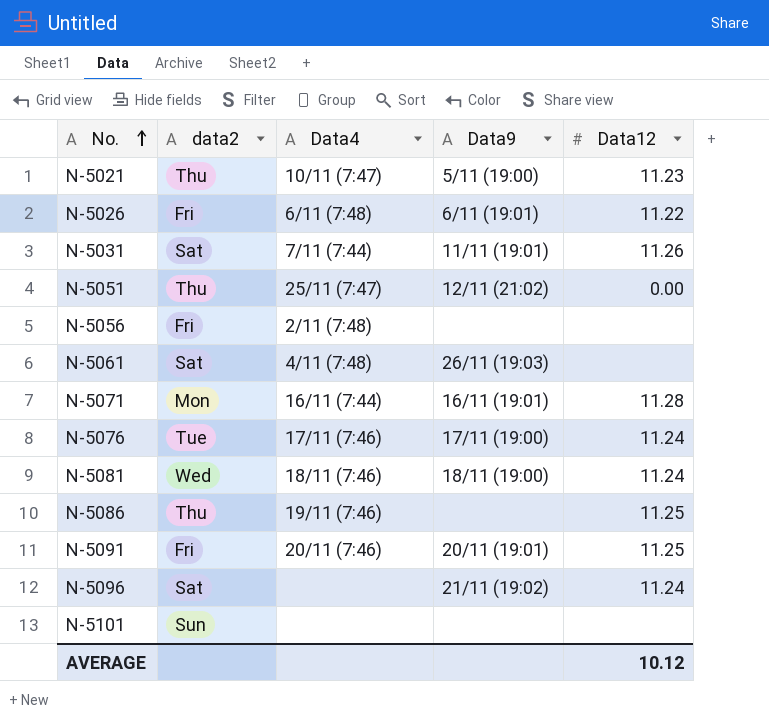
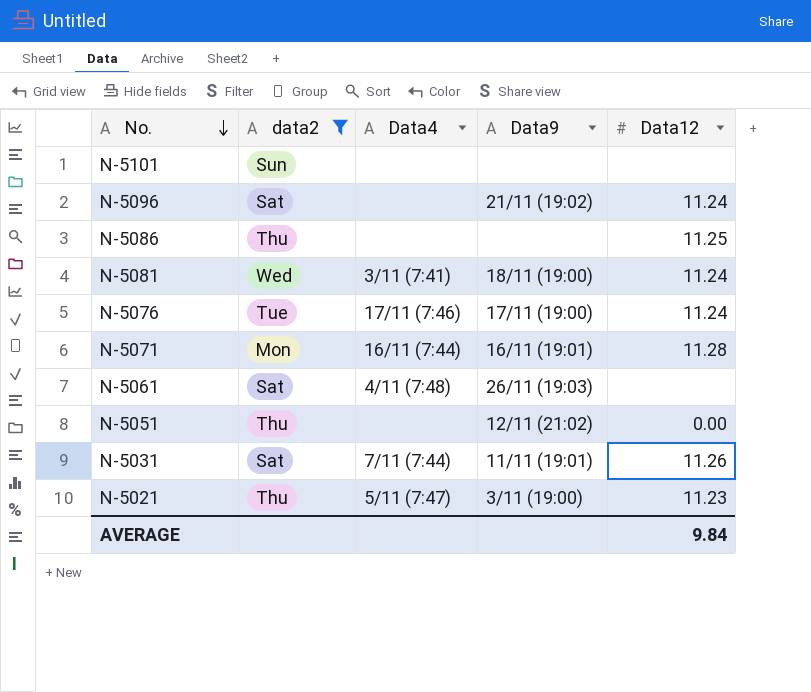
filter: none -> data2 != Fri
row order: No. ascending -> No. descending
N-5086 | Data4: 19/11 (7:46) -> none
N-5081 | Data4: 18/11 (7:46) -> 3/11 (7:41)
N-5051 | Data4: 25/11 (7:47) -> none
N-5021 | Data4: 10/11 (7:47) -> 5/11 (7:47)
N-5021 | Data9: 5/11 (19:00) -> 3/11 (19:00)
AVERAGE | Data12: 10.12 -> 9.84

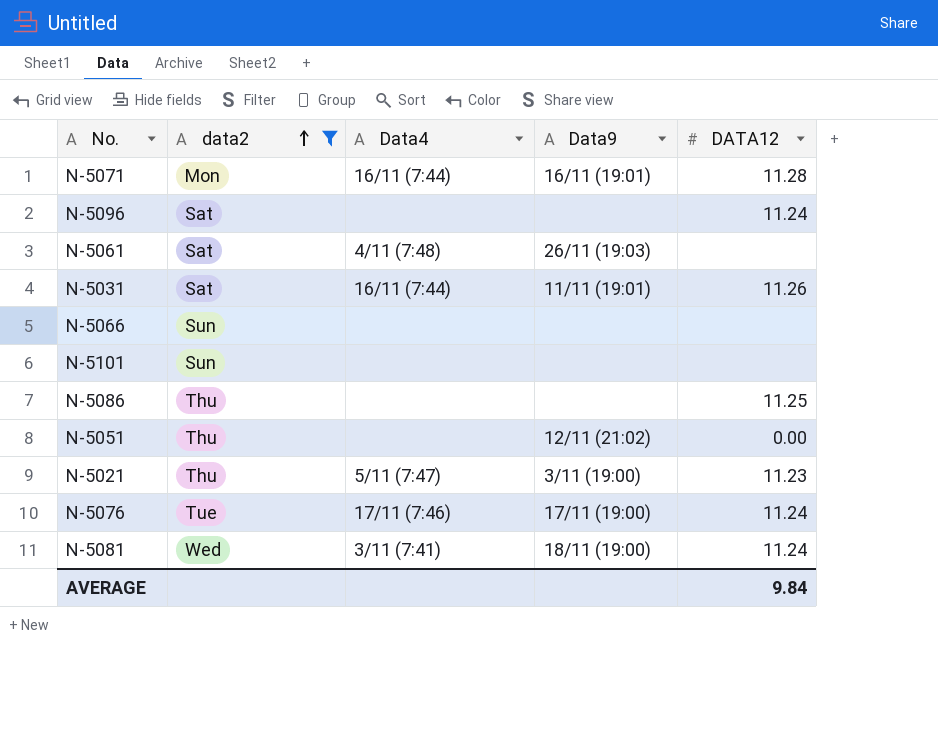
row order: No. descending -> data2 ascending
column name: Data12 -> DATA12
N-5096 | Data9: 21/11 (19:02) -> none
N-5031 | Data4: 7/11 (7:44) -> 16/11 (7:44)
row N-5066: none -> Sun | none | none | none

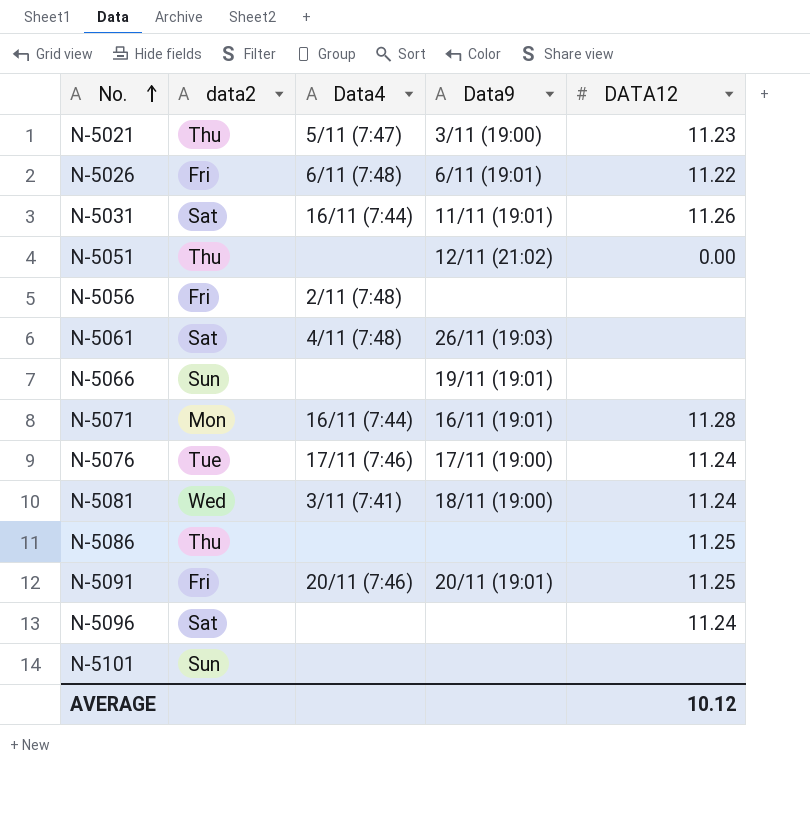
filter: data2 != Fri -> none
row order: data2 ascending -> No. ascending
N-5066 | Data9: none -> 19/11 (19:01)
AVERAGE | DATA12: 9.84 -> 10.12

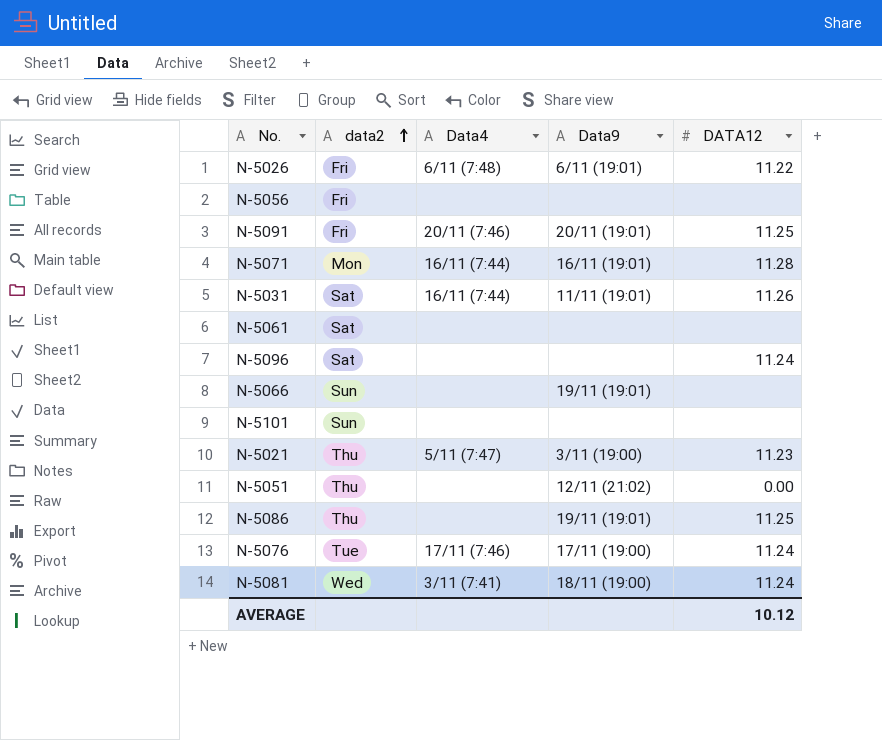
row order: No. ascending -> data2 ascending
N-5056 | Data4: 2/11 (7:48) -> none
N-5061 | Data4: 4/11 (7:48) -> none
N-5061 | Data9: 26/11 (19:03) -> none
N-5086 | Data9: none -> 19/11 (19:01)

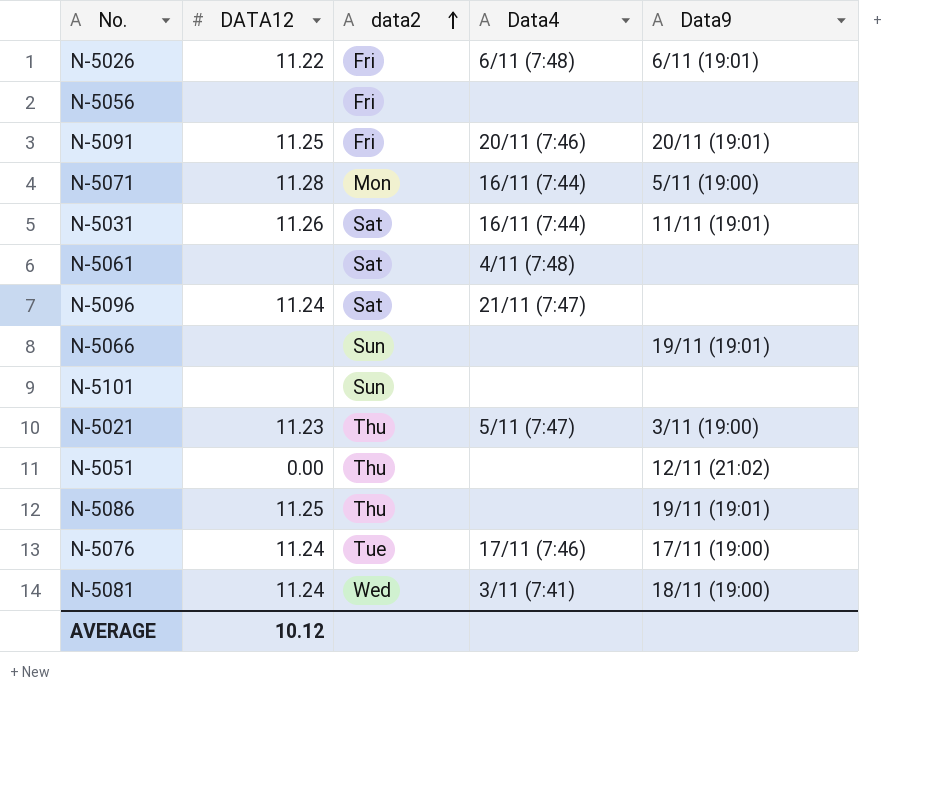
column DATA12 | position: 5 -> 2
N-5071 | Data9: 16/11 (19:01) -> 5/11 (19:00)
N-5061 | Data4: none -> 4/11 (7:48)
N-5096 | Data4: none -> 21/11 (7:47)

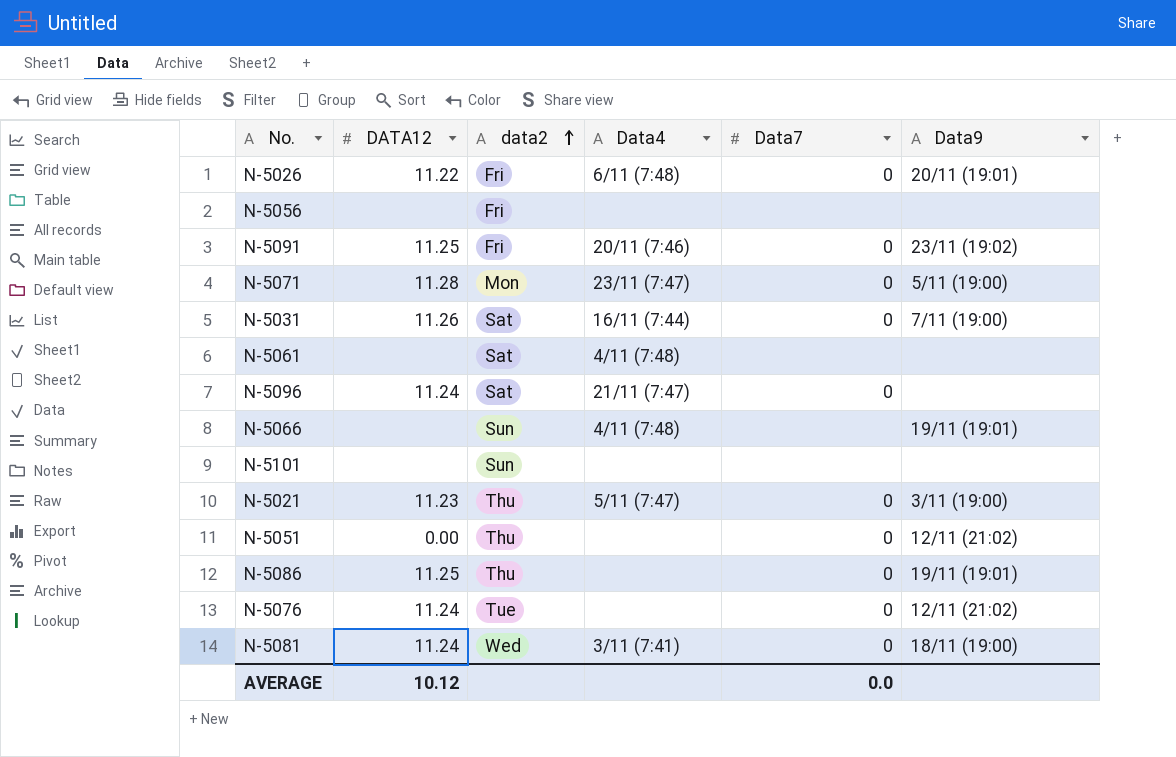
column Data7 | position: none -> 5
N-5026 | Data9: 6/11 (19:01) -> 20/11 (19:01)
N-5091 | Data9: 20/11 (19:01) -> 23/11 (19:02)
N-5071 | Data4: 16/11 (7:44) -> 23/11 (7:47)
N-5031 | Data9: 11/11 (19:01) -> 7/11 (19:00)
N-5066 | Data4: none -> 4/11 (7:48)
N-5076 | Data4: 17/11 (7:46) -> none
N-5076 | Data9: 17/11 (19:00) -> 12/11 (21:02)

